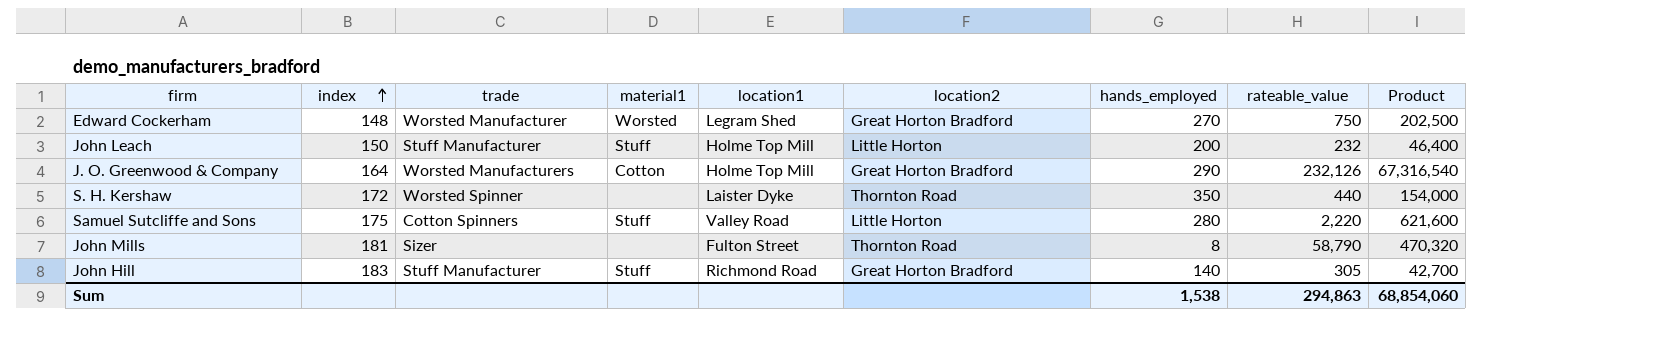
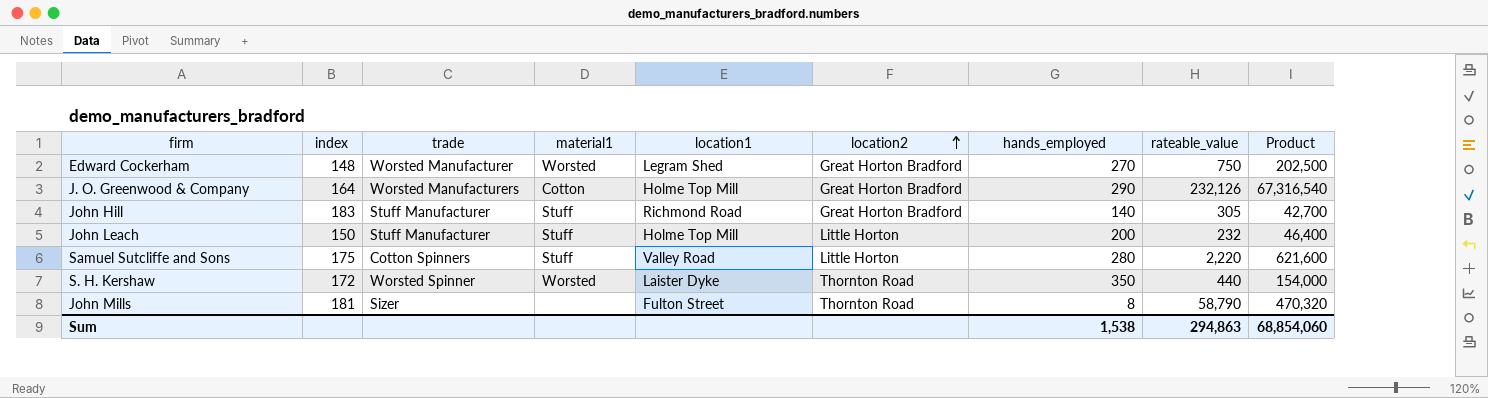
row order: index ascending -> location2 ascending
S. H. Kershaw | material1: none -> Worsted

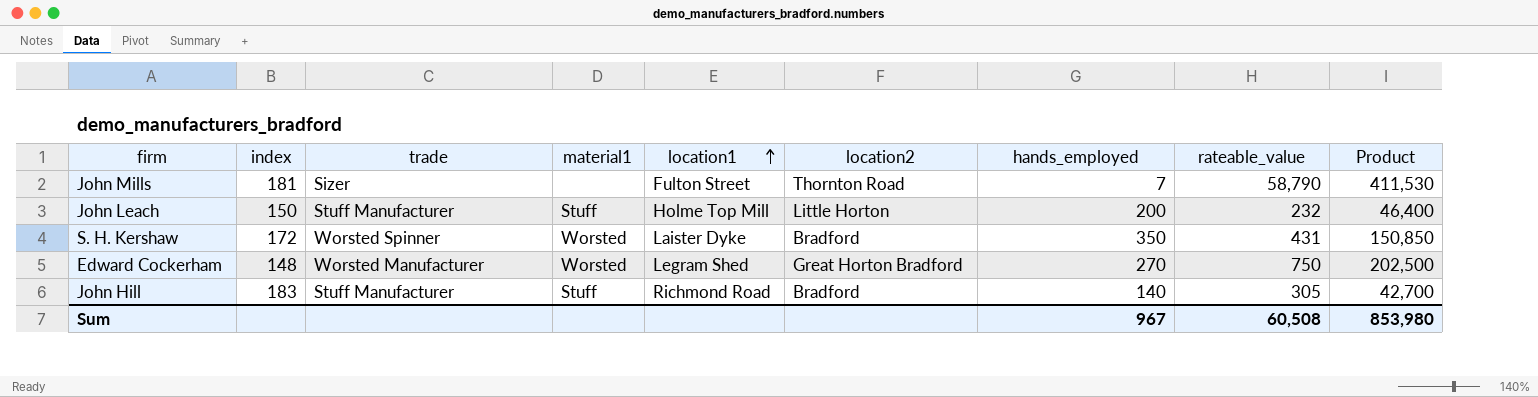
row order: location2 ascending -> location1 ascending
row J. O. Greenwood & Company: 164 | Worsted Manufacturers | Cotton | Holme Top Mill | Great Horton Bradford | 290 | 232,126 | 67,316,540 -> none
row Samuel Sutcliffe and Sons: 175 | Cotton Spinners | Stuff | Valley Road | Little Horton | 280 | 2,220 | 621,600 -> none
John Mills | hands_employed: 8 -> 7
John Mills | Product: 470,320 -> 411,530
S. H. Kershaw | location2: Thornton Road -> Bradford
S. H. Kershaw | rateable_value: 440 -> 431
S. H. Kershaw | Product: 154,000 -> 150,850
John Hill | location2: Great Horton Bradford -> Bradford
Sum | hands_employed: 1,538 -> 967
Sum | rateable_value: 294,863 -> 60,508
Sum | Product: 68,854,060 -> 853,980

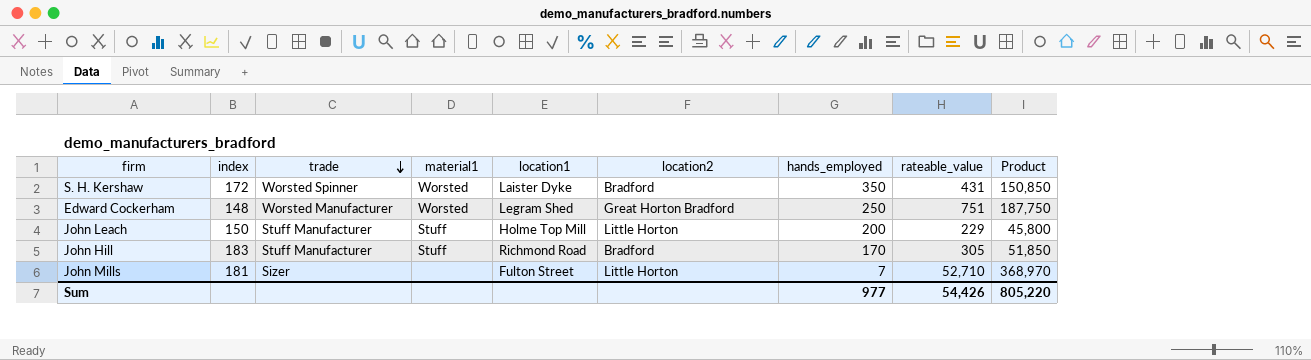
row order: location1 ascending -> trade descending
Edward Cockerham | hands_employed: 270 -> 250
Edward Cockerham | rateable_value: 750 -> 751
Edward Cockerham | Product: 202,500 -> 187,750
John Leach | rateable_value: 232 -> 229
John Leach | Product: 46,400 -> 45,800
John Hill | hands_employed: 140 -> 170
John Hill | Product: 42,700 -> 51,850
John Mills | location2: Thornton Road -> Little Horton
John Mills | rateable_value: 58,790 -> 52,710
John Mills | Product: 411,530 -> 368,970
Sum | hands_employed: 967 -> 977
Sum | rateable_value: 60,508 -> 54,426
Sum | Product: 853,980 -> 805,220

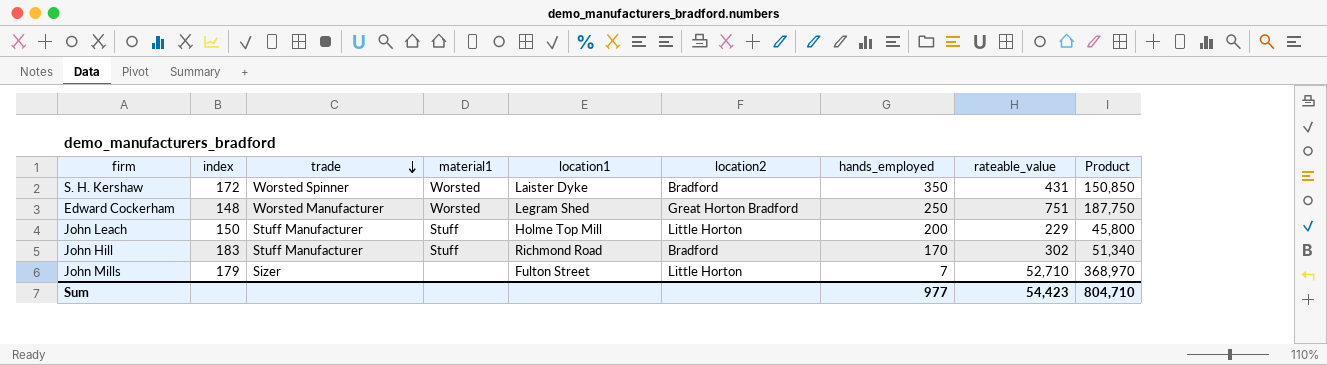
John Hill | rateable_value: 305 -> 302
John Hill | Product: 51,850 -> 51,340
John Mills | index: 181 -> 179
Sum | rateable_value: 54,426 -> 54,423
Sum | Product: 805,220 -> 804,710

